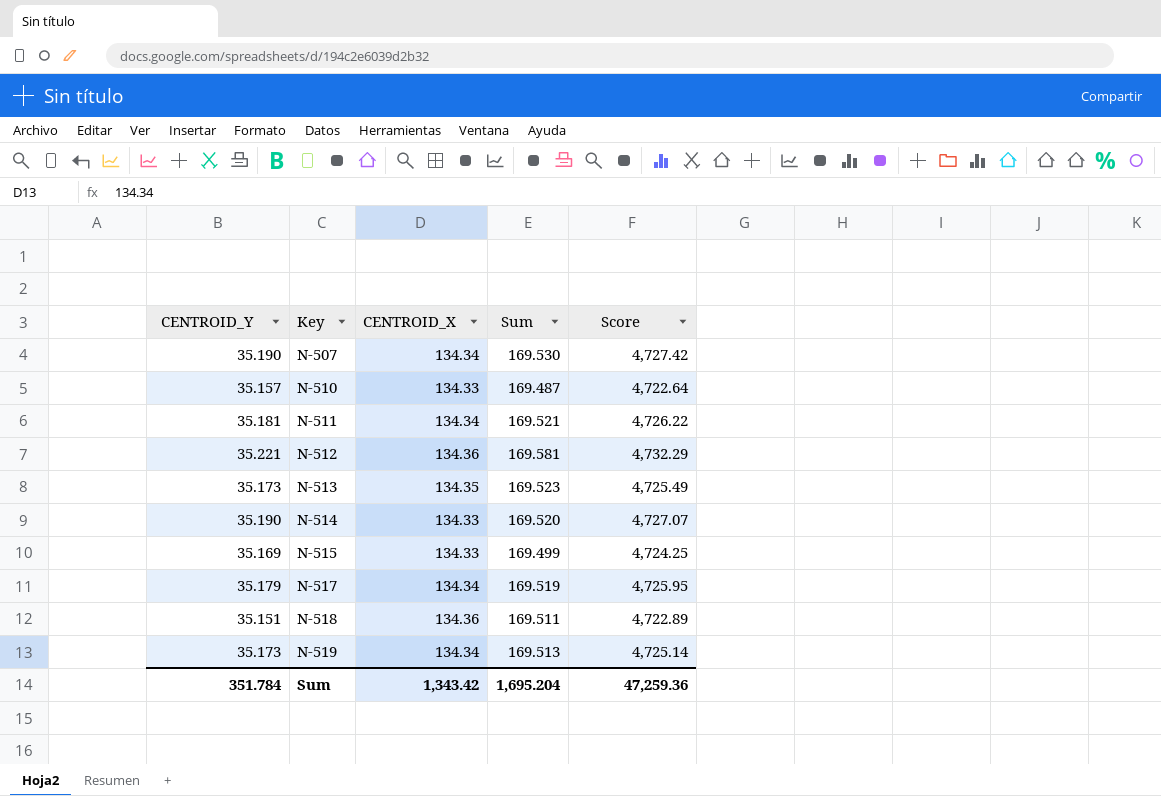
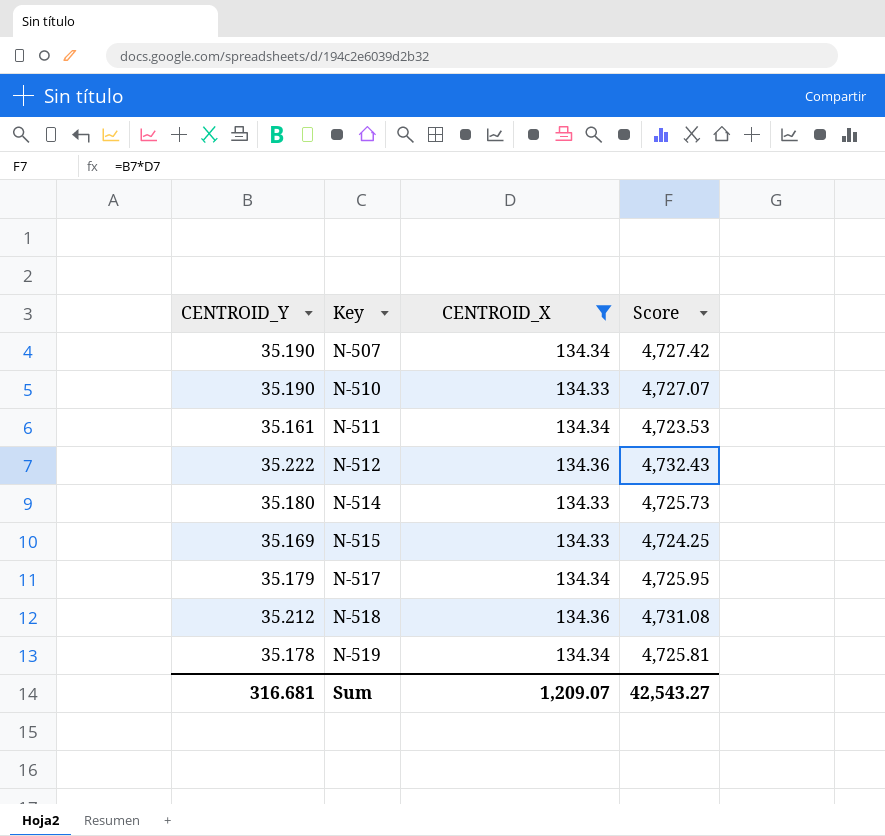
filter: none -> CENTROID_X != 134.35
column Sum | formula: [CENTROID_Y] + [CENTROID_X] -> none
N-510 | CENTROID_Y: 35.157 -> 35.190
N-510 | Score: 4,722.64 -> 4,727.07
N-511 | CENTROID_Y: 35.181 -> 35.161
N-511 | Score: 4,726.22 -> 4,723.53
N-512 | CENTROID_Y: 35.221 -> 35.222
N-512 | Score: 4,732.29 -> 4,732.43
N-514 | CENTROID_Y: 35.190 -> 35.180
N-514 | Score: 4,727.07 -> 4,725.73
N-518 | CENTROID_Y: 35.151 -> 35.212
N-518 | Score: 4,722.89 -> 4,731.08
N-519 | CENTROID_Y: 35.173 -> 35.178
N-519 | Score: 4,725.14 -> 4,725.81
Sum | CENTROID_Y: 351.784 -> 316.681
Sum | CENTROID_X: 1,343.42 -> 1,209.07
Sum | Score: 47,259.36 -> 42,543.27

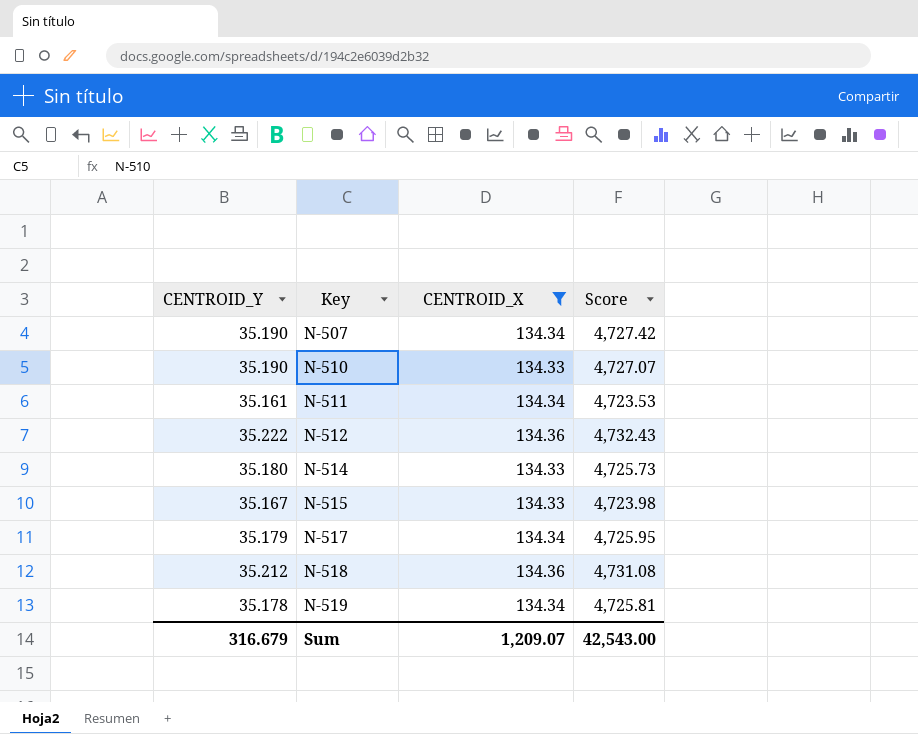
N-515 | CENTROID_Y: 35.169 -> 35.167
N-515 | Score: 4,724.25 -> 4,723.98
Sum | CENTROID_Y: 316.681 -> 316.679
Sum | Score: 42,543.27 -> 42,543.00

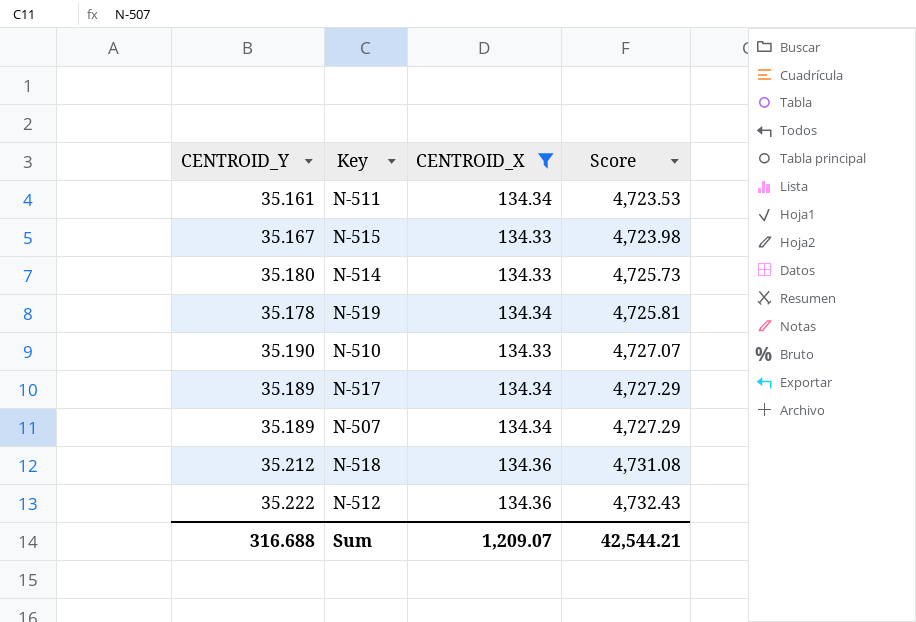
row order: Key ascending -> Score ascending
N-517 | CENTROID_Y: 35.179 -> 35.189
N-517 | Score: 4,725.95 -> 4,727.29
N-507 | CENTROID_Y: 35.190 -> 35.189
N-507 | Score: 4,727.42 -> 4,727.29
Sum | CENTROID_Y: 316.679 -> 316.688
Sum | Score: 42,543.00 -> 42,544.21

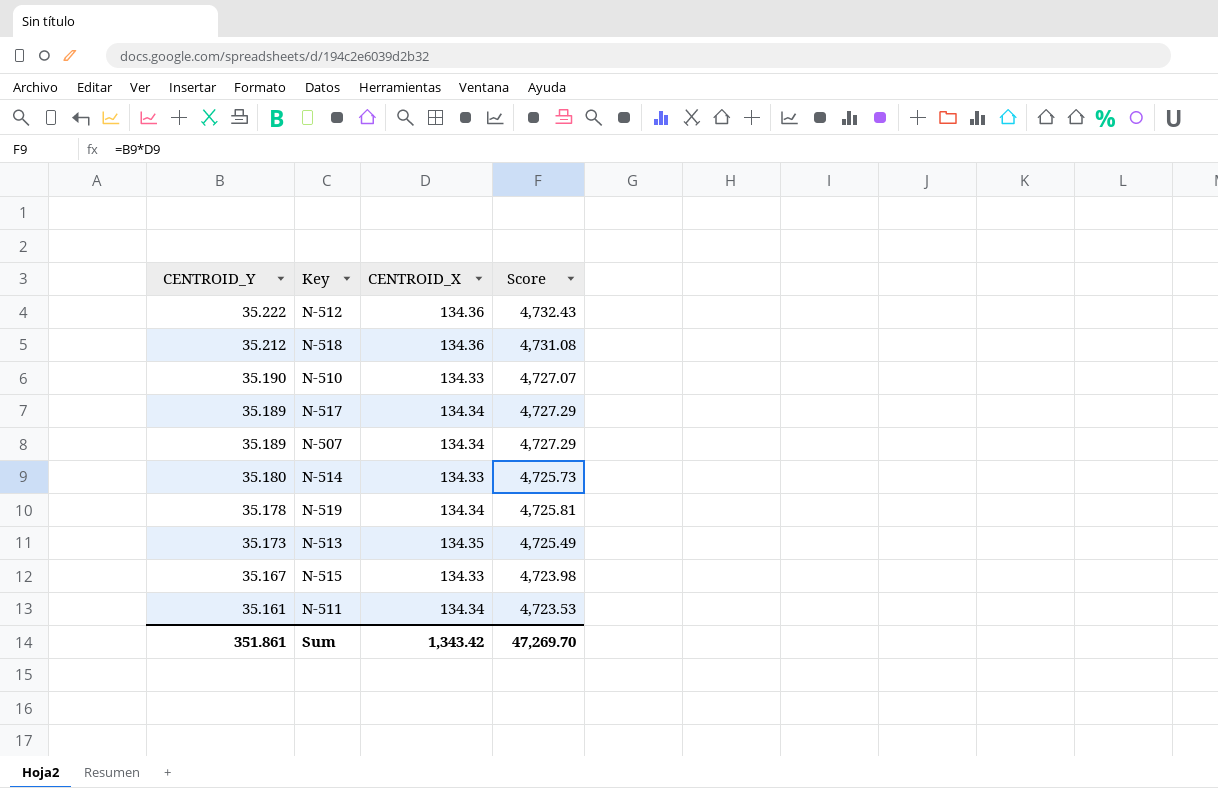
filter: CENTROID_X != 134.35 -> none
row order: Score ascending -> CENTROID_Y descending
Sum | CENTROID_Y: 316.688 -> 351.861
Sum | CENTROID_X: 1,209.07 -> 1,343.42
Sum | Score: 42,544.21 -> 47,269.70

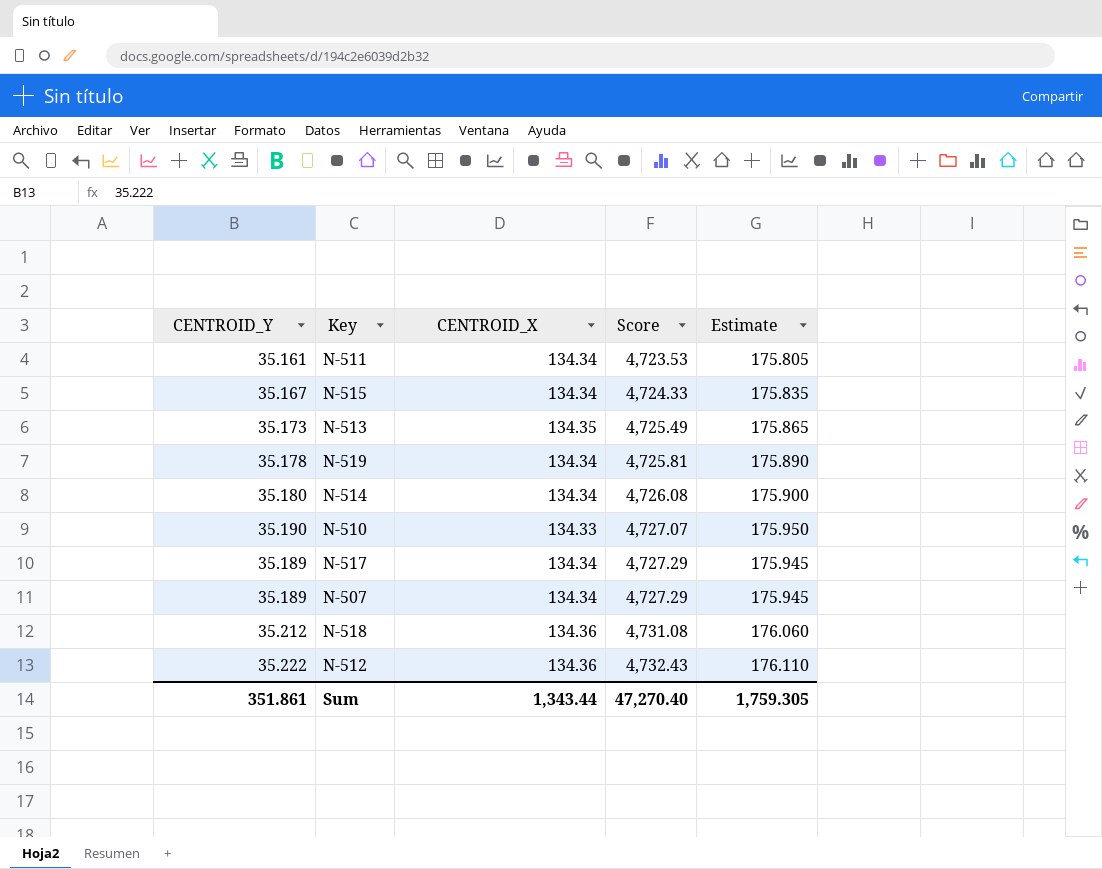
row order: CENTROID_Y descending -> Score ascending
column Estimate | formula: none -> [CENTROID_Y] * 5
N-515 | CENTROID_X: 134.33 -> 134.34
N-515 | Score: 4,723.98 -> 4,724.33
N-514 | CENTROID_X: 134.33 -> 134.34
N-514 | Score: 4,725.73 -> 4,726.08
Sum | CENTROID_X: 1,343.42 -> 1,343.44
Sum | Score: 47,269.70 -> 47,270.40

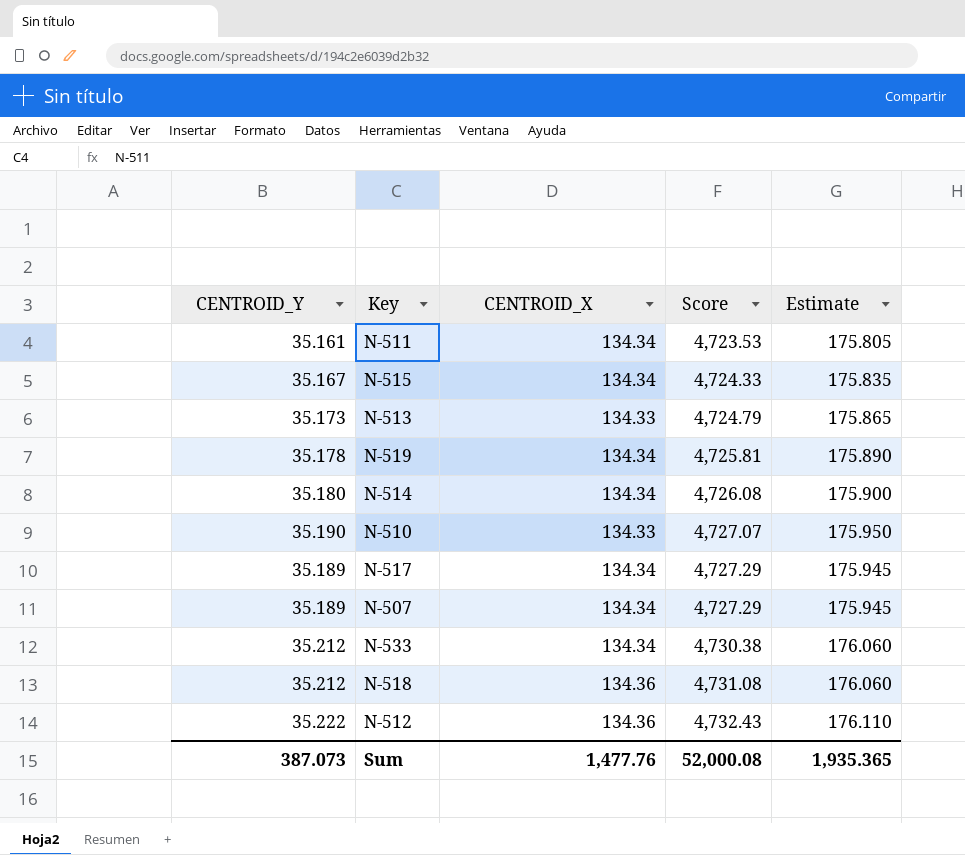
N-513 | CENTROID_X: 134.35 -> 134.33
N-513 | Score: 4,725.49 -> 4,724.79
row N-533: none -> 35.212 | 134.34 | 4,730.38 | 176.060
Sum | CENTROID_Y: 351.861 -> 387.073
Sum | CENTROID_X: 1,343.44 -> 1,477.76
Sum | Score: 47,270.40 -> 52,000.08
Sum | Estimate: 1,759.305 -> 1,935.365

